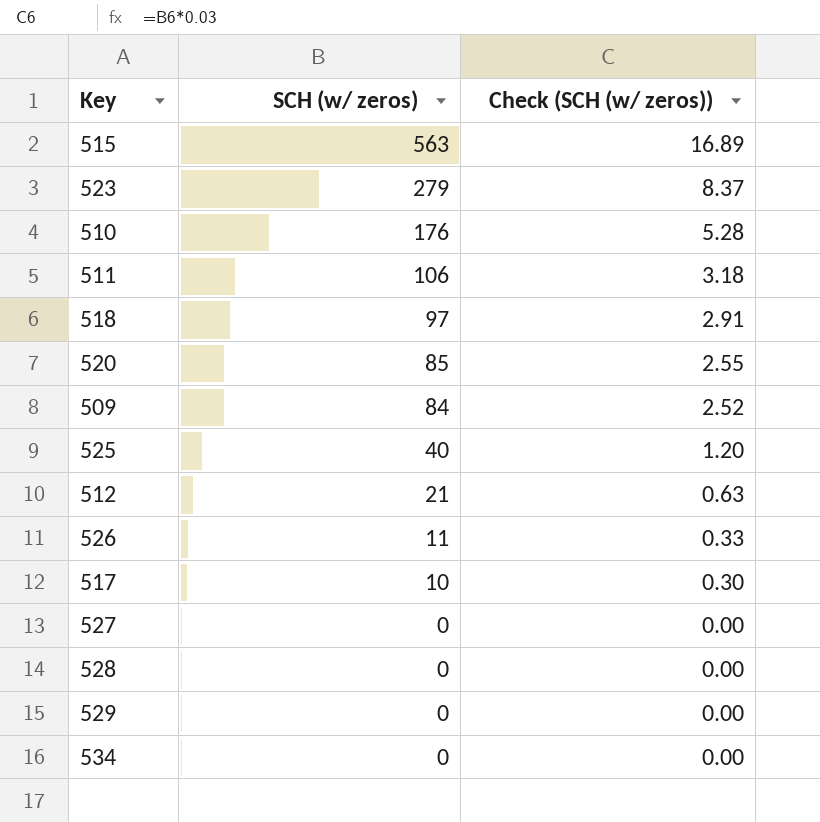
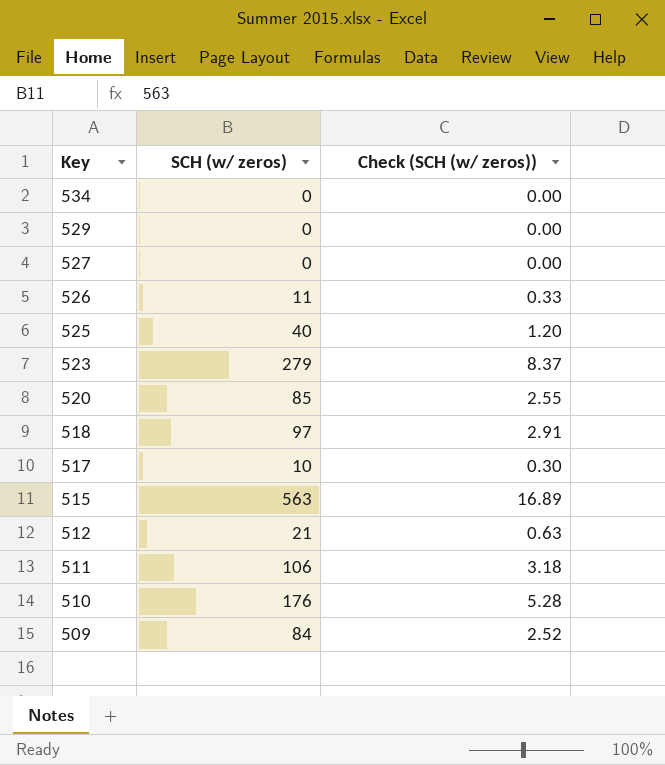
row order: SCH (w/ zeros) descending -> Key descending
row 528: 0 | 0.00 -> none

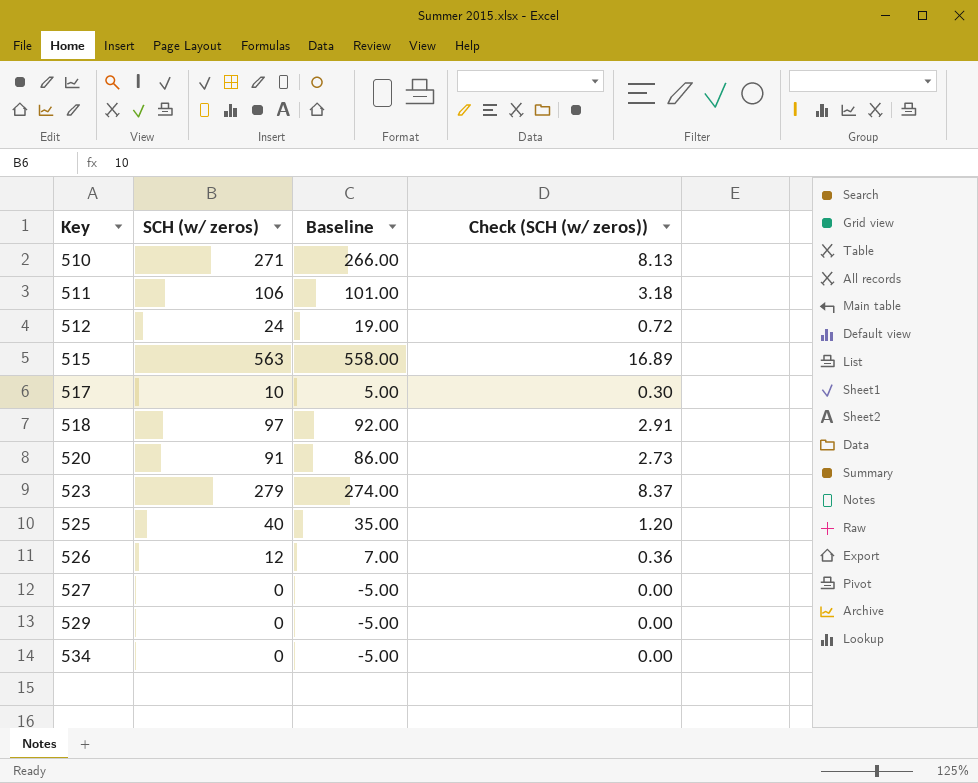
row order: Key descending -> Key ascending
column Baseline | formula: none -> [SCH (w/ zeros)] - 5
row 509: 84 | 2.52 -> none
510 | SCH (w/ zeros): 176 -> 271
510 | Check (SCH (w/ zeros)): 5.28 -> 8.13
512 | SCH (w/ zeros): 21 -> 24
512 | Check (SCH (w/ zeros)): 0.63 -> 0.72
520 | SCH (w/ zeros): 85 -> 91
520 | Check (SCH (w/ zeros)): 2.55 -> 2.73
526 | SCH (w/ zeros): 11 -> 12
526 | Check (SCH (w/ zeros)): 0.33 -> 0.36

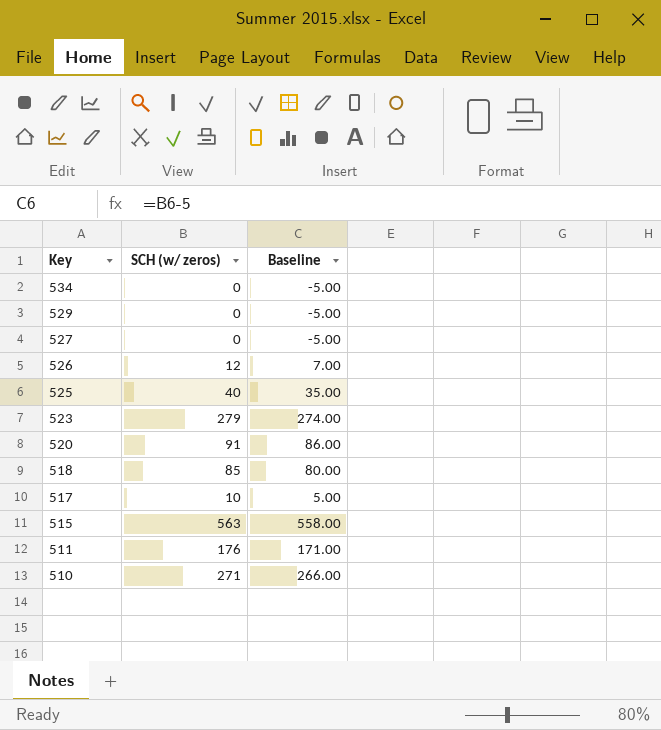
row order: Key ascending -> Key descending
column Check (SCH (w/ zeros)) | formula: [SCH (w/ zeros)] * 0.03 -> none
row 512: 24 | 19.00 | 0.72 -> none
518 | SCH (w/ zeros): 97 -> 85
518 | Baseline: 92.00 -> 80.00
511 | SCH (w/ zeros): 106 -> 176
511 | Baseline: 101.00 -> 171.00

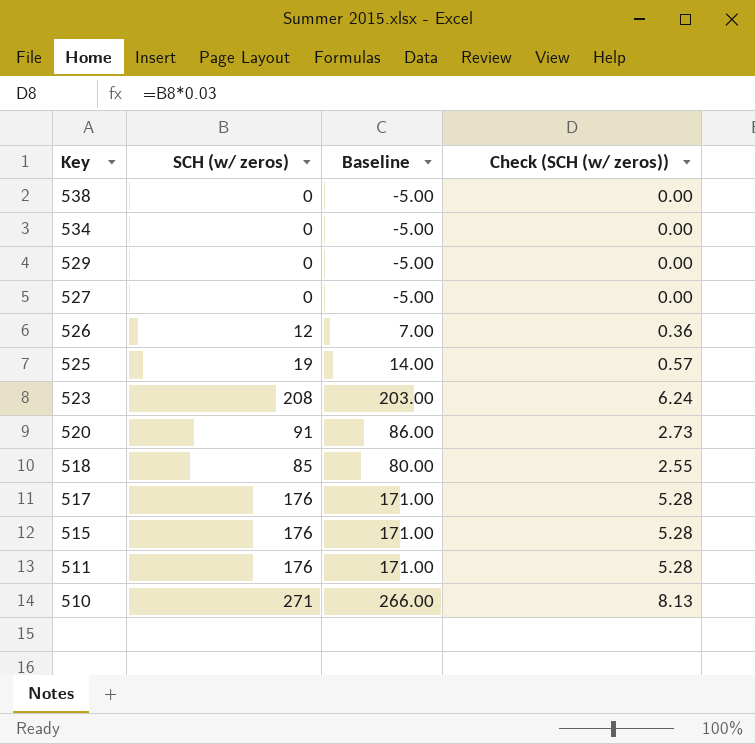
column Check (SCH (w/ zeros)) | formula: none -> [SCH (w/ zeros)] * 0.03
row 538: none -> 0 | -5.00 | 0.00
525 | SCH (w/ zeros): 40 -> 19
525 | Baseline: 35.00 -> 14.00
523 | SCH (w/ zeros): 279 -> 208
523 | Baseline: 274.00 -> 203.00
517 | SCH (w/ zeros): 10 -> 176
517 | Baseline: 5.00 -> 171.00
515 | SCH (w/ zeros): 563 -> 176
515 | Baseline: 558.00 -> 171.00

